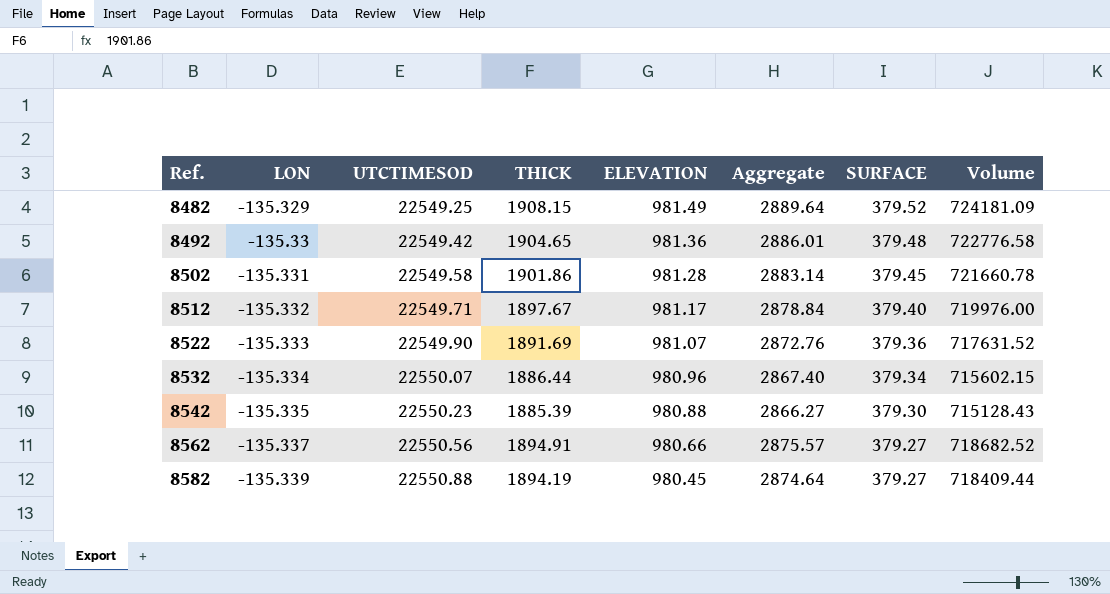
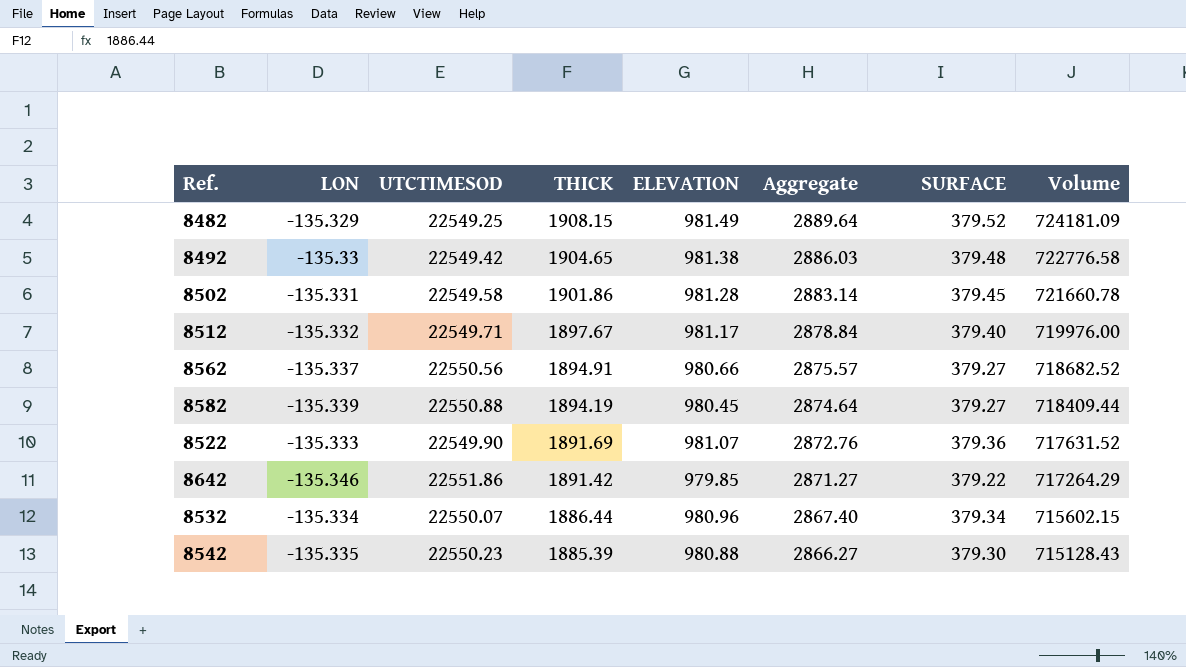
row order: Ref. ascending -> THICK descending
8492 | ELEVATION: 981.36 -> 981.38
8492 | Aggregate: 2886.01 -> 2886.03
row 8642: none -> -135.346 | 22551.86 | 1891.42 | 979.85 | 2871.27 | 379.22 | 717264.29

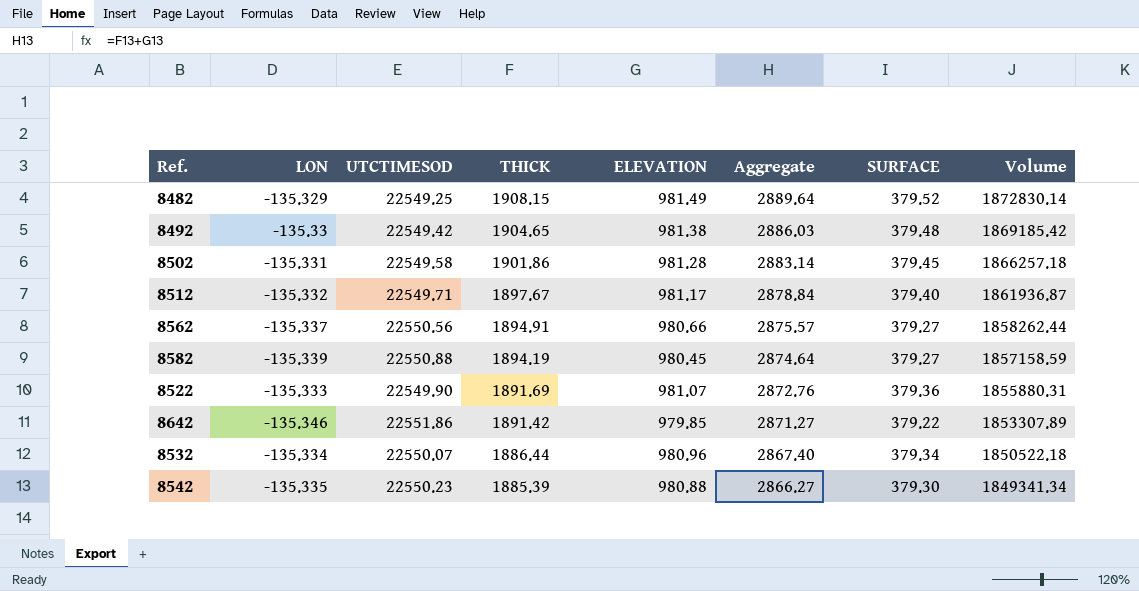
column Volume | formula: [THICK] * [SURFACE] -> [THICK] * [ELEVATION]

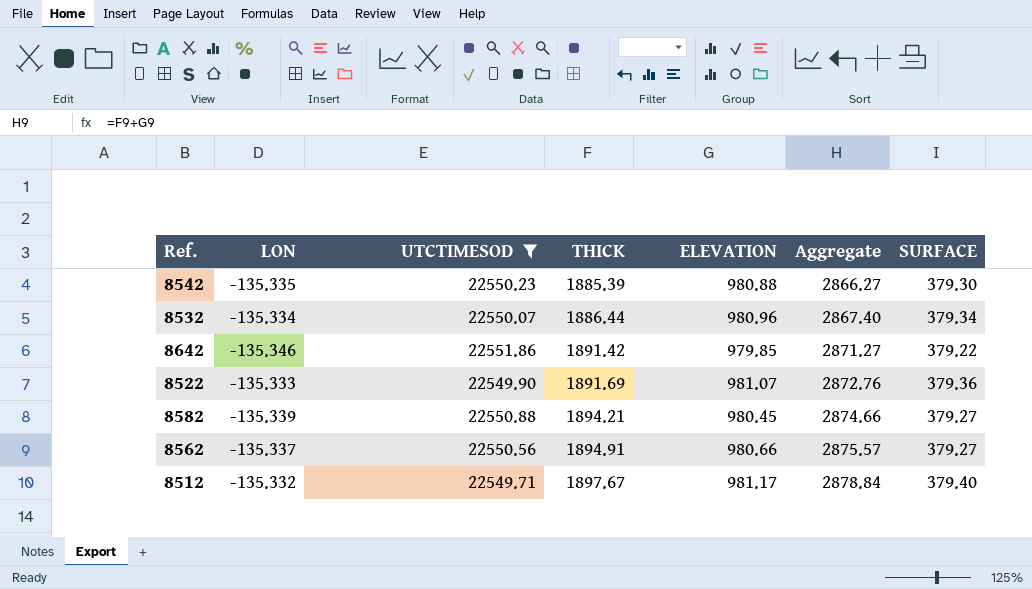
filter: none -> UTCTIMESOD >= 22549.71
row order: THICK descending -> THICK ascending
column Volume | formula: [THICK] * [ELEVATION] -> none
8582 | THICK: 1894.19 -> 1894.21
8582 | Aggregate: 2874.64 -> 2874.66

